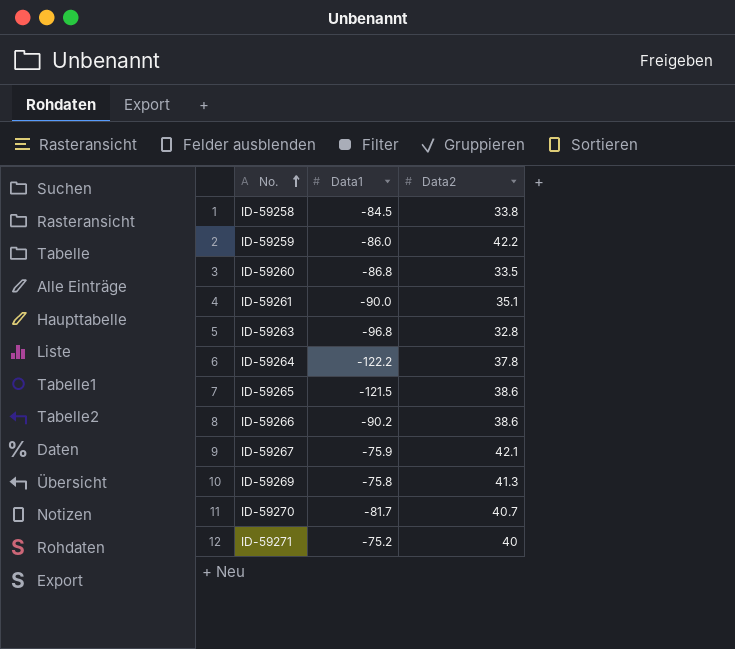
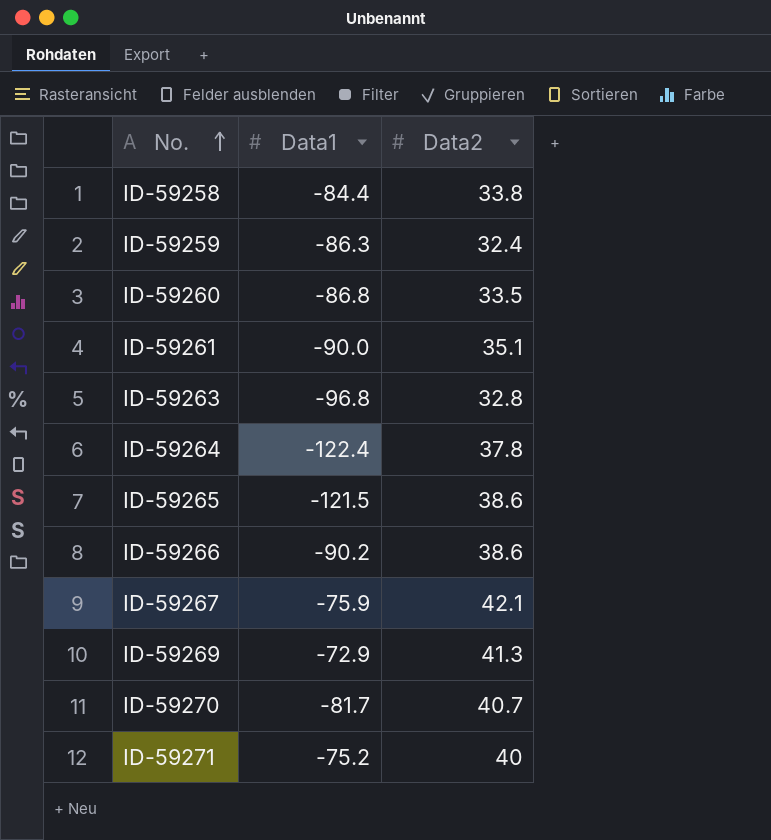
ID-59258 | Data1: -84.5 -> -84.4
ID-59259 | Data1: -86.0 -> -86.3
ID-59259 | Data2: 42.2 -> 32.4
ID-59264 | Data1: -122.2 -> -122.4
ID-59269 | Data1: -75.8 -> -72.9

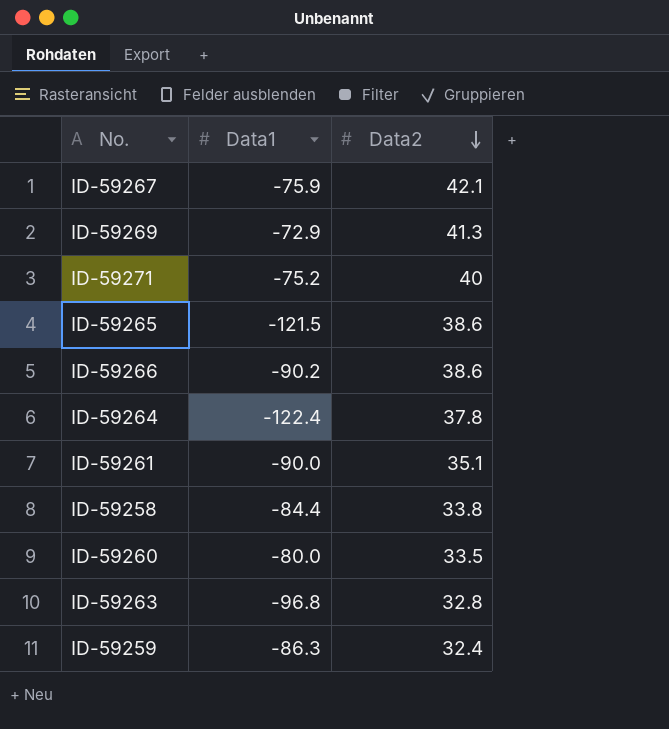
row order: No. ascending -> Data2 descending
row ID-59270: -81.7 | 40.7 -> none
ID-59260 | Data1: -86.8 -> -80.0

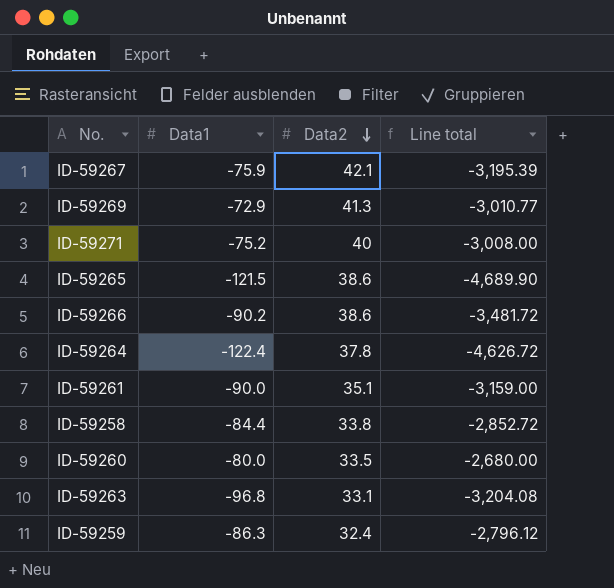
column Line total | formula: none -> [Data1] * [Data2]
ID-59263 | Data2: 32.8 -> 33.1

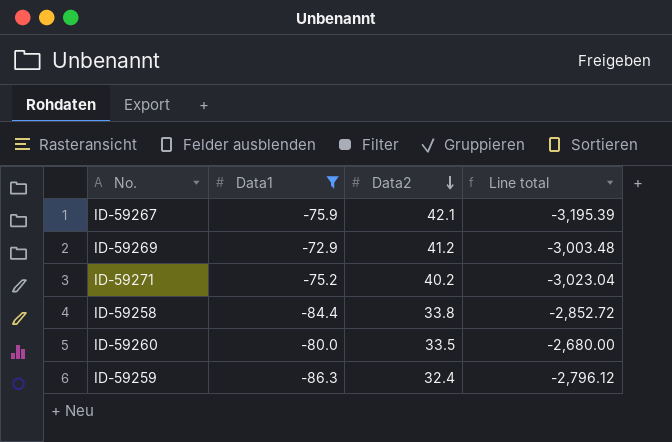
filter: none -> Data1 >= -86.3
ID-59269 | Data2: 41.3 -> 41.2
ID-59269 | Line total: -3,010.77 -> -3,003.48
ID-59271 | Data2: 40 -> 40.2
ID-59271 | Line total: -3,008.00 -> -3,023.04

